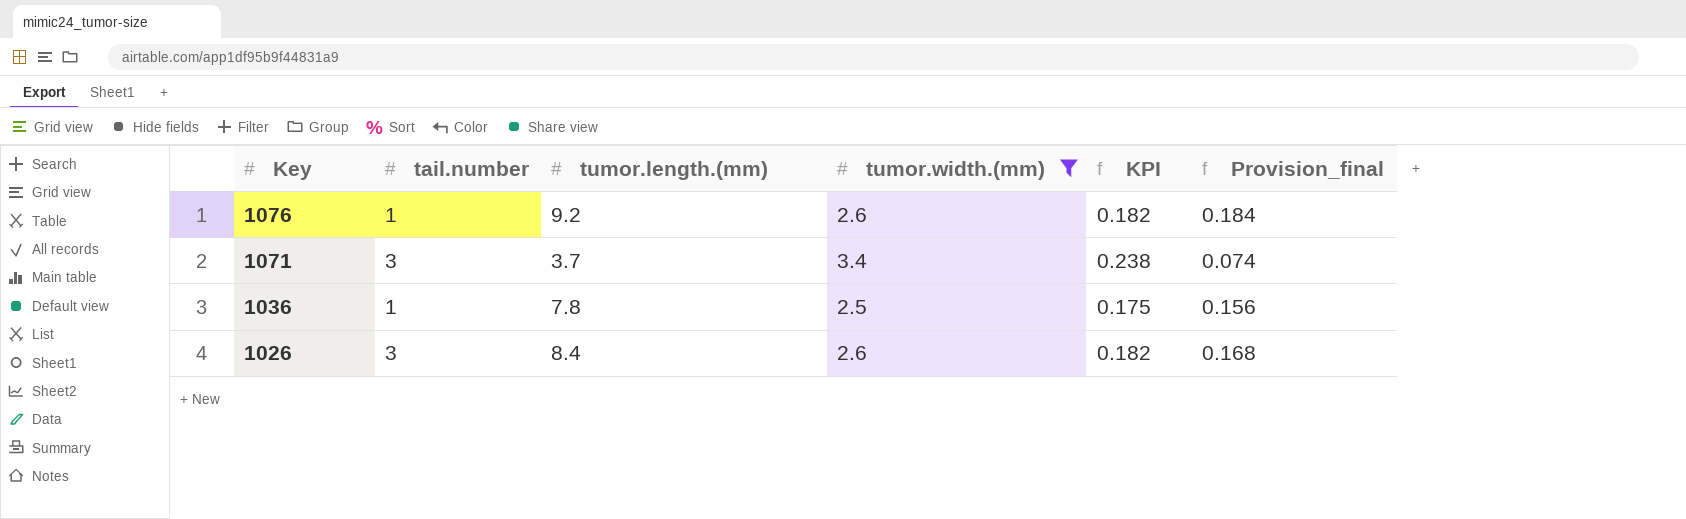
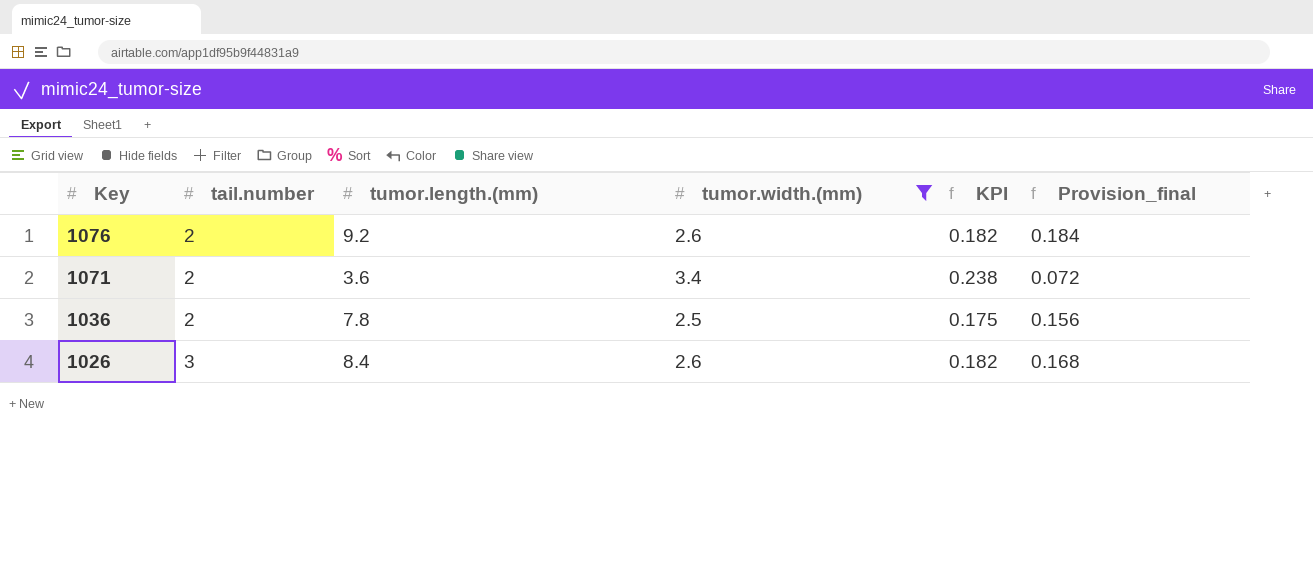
1076 | tail.number: 1 -> 2
1071 | tail.number: 3 -> 2
1071 | tumor.length.(mm): 3.7 -> 3.6
1071 | Provision_final: 0.074 -> 0.072
1036 | tail.number: 1 -> 2

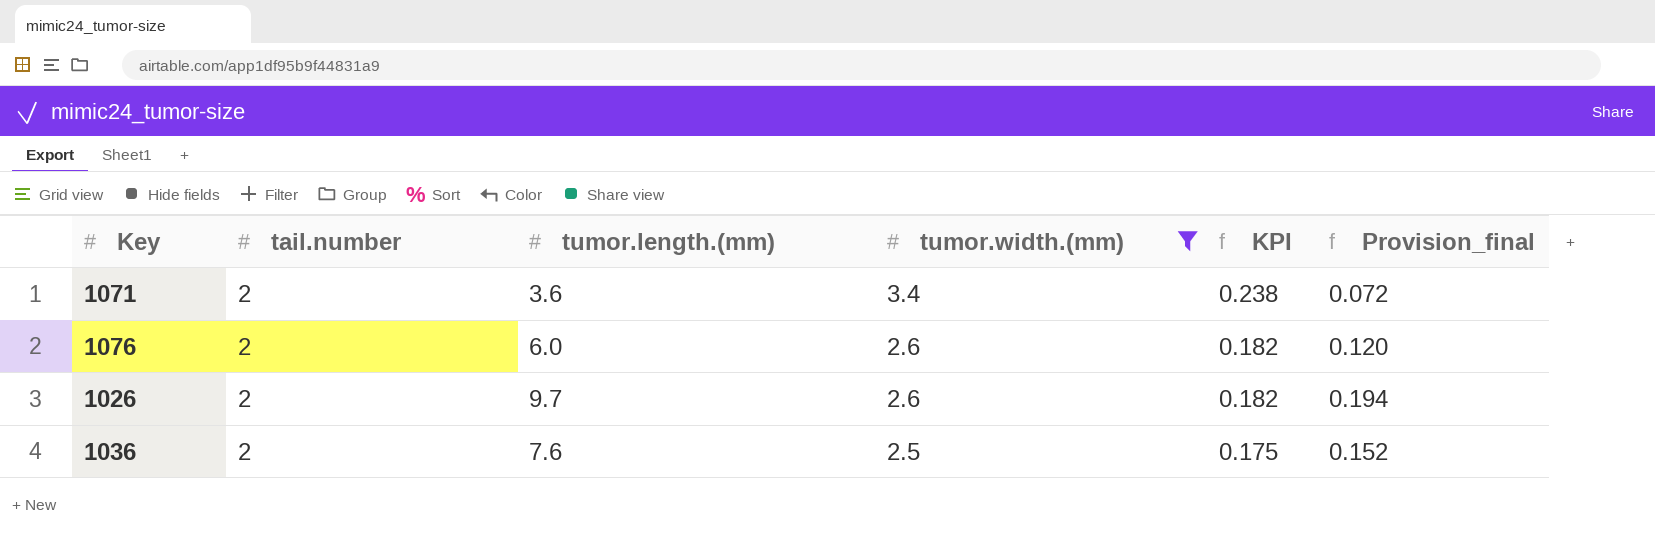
row order: Key descending -> tumor.width.(mm) descending
1076 | tumor.length.(mm): 9.2 -> 6.0
1076 | Provision_final: 0.184 -> 0.120
1026 | tail.number: 3 -> 2
1026 | tumor.length.(mm): 8.4 -> 9.7
1026 | Provision_final: 0.168 -> 0.194
1036 | tumor.length.(mm): 7.8 -> 7.6
1036 | Provision_final: 0.156 -> 0.152

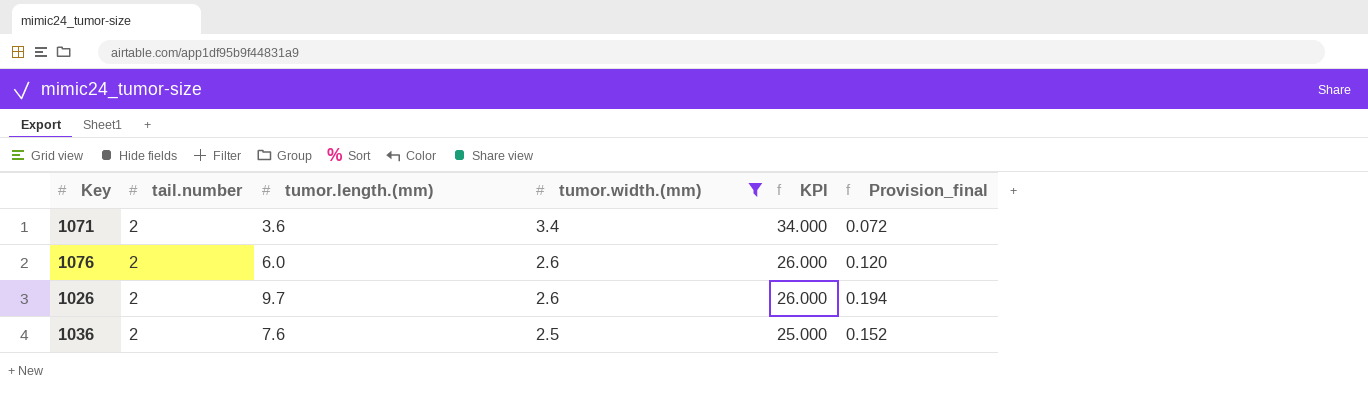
column KPI | formula: [tumor.width.(mm)] * 0.07 -> [tumor.width.(mm)] * 10

